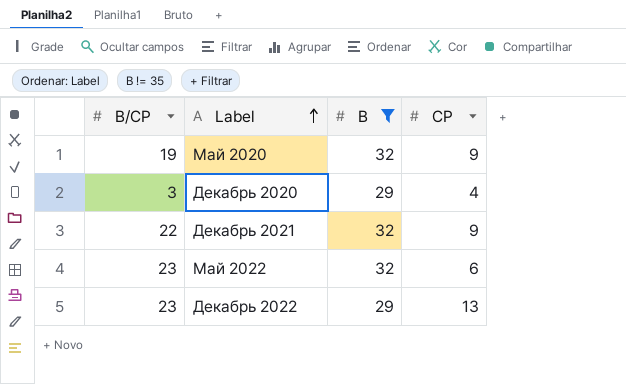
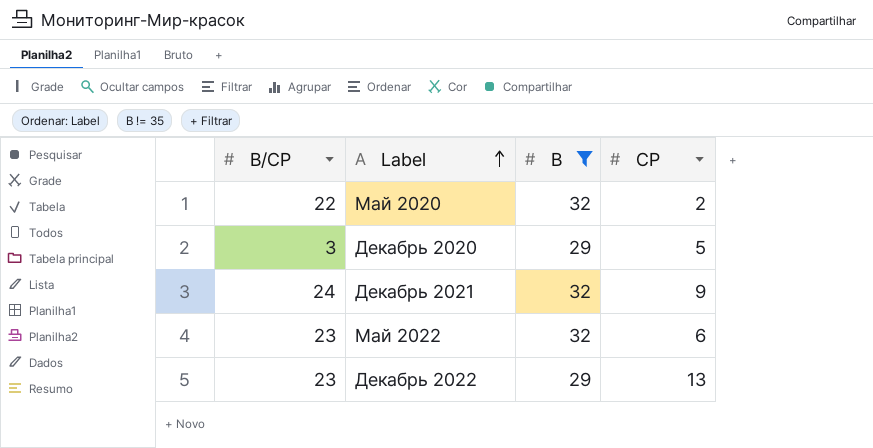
Май 2020 | В/СР: 19 -> 22
Май 2020 | СР: 9 -> 2
Декабрь 2020 | СР: 4 -> 5
Декабрь 2021 | В/СР: 22 -> 24

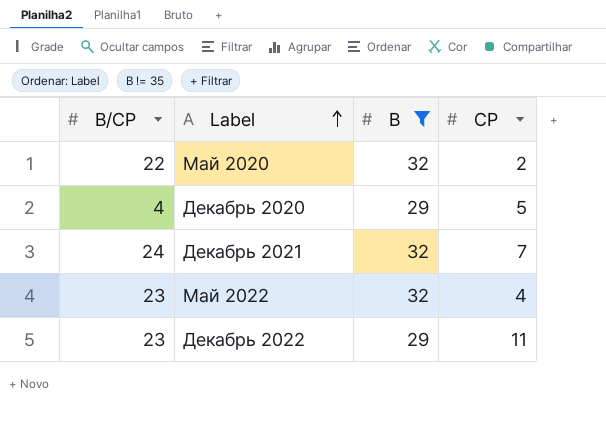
Декабрь 2020 | В/СР: 3 -> 4
Декабрь 2021 | СР: 9 -> 7
Май 2022 | СР: 6 -> 4
Декабрь 2022 | СР: 13 -> 11

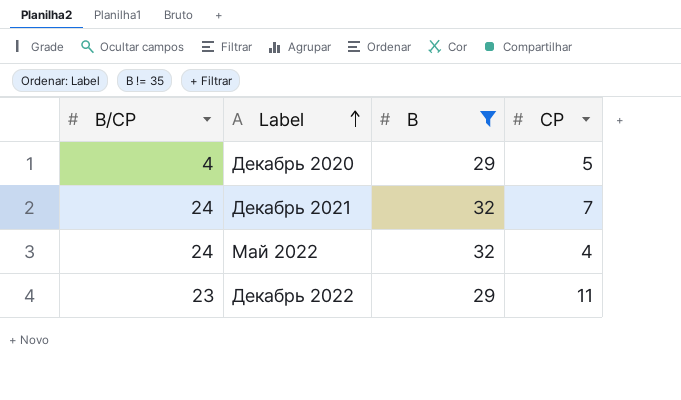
row Май 2020: 22 | 32 | 2 -> none
Май 2022 | В/СР: 23 -> 24

